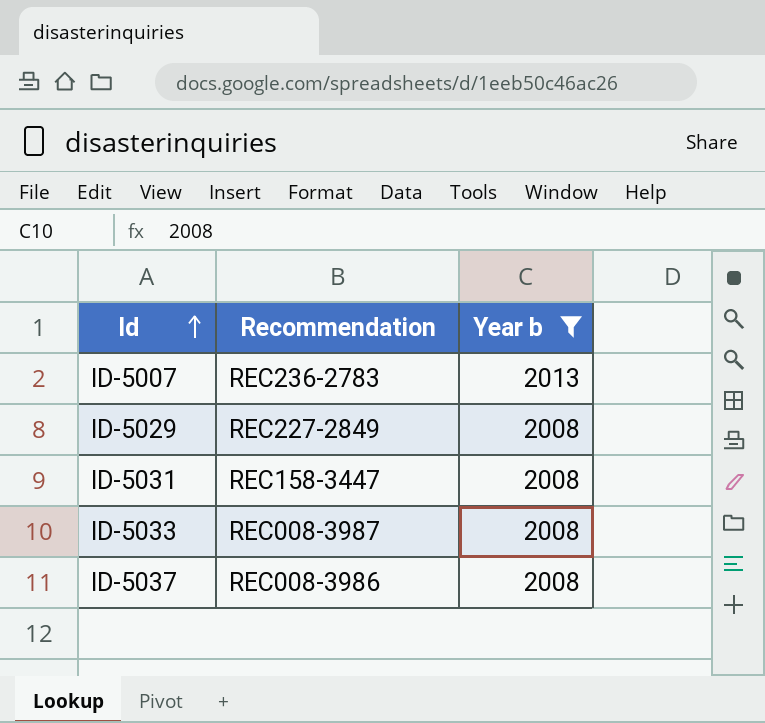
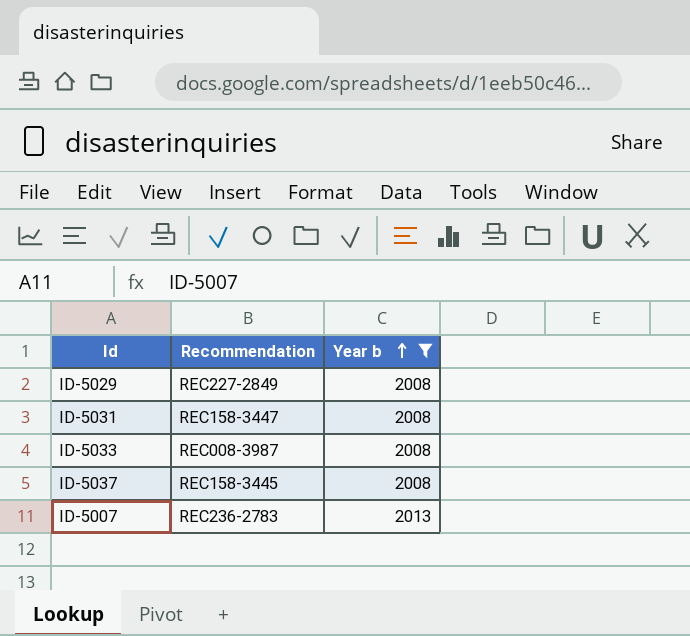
row order: Id ascending -> Year b ascending
ID-5037 | Recommendation: REC008-3986 -> REC158-3445

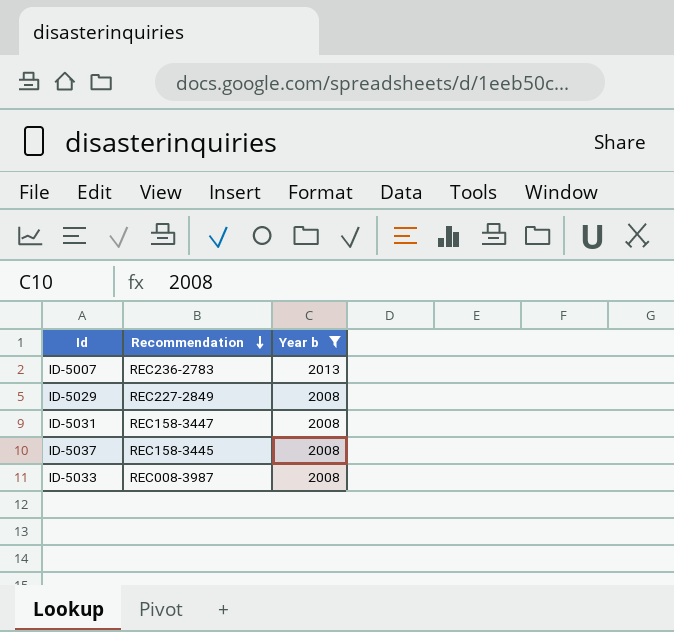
row order: Year b ascending -> Recommendation descending

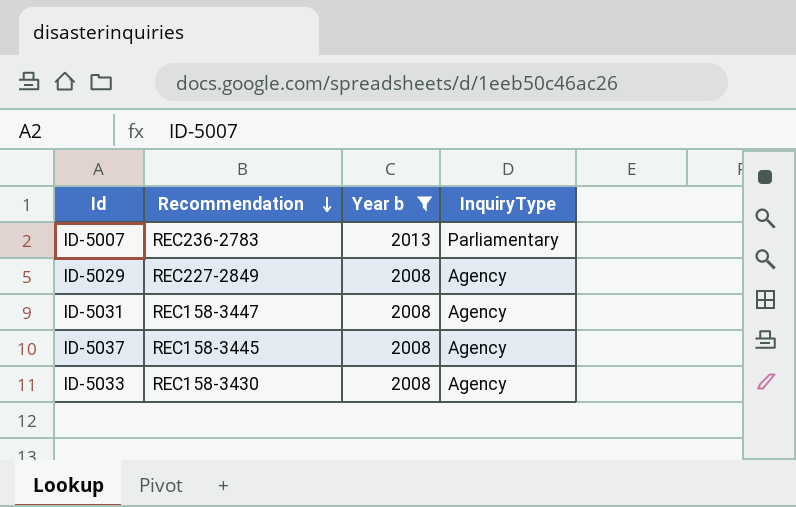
column InquiryType | position: none -> 4
ID-5033 | Recommendation: REC008-3987 -> REC158-3430

